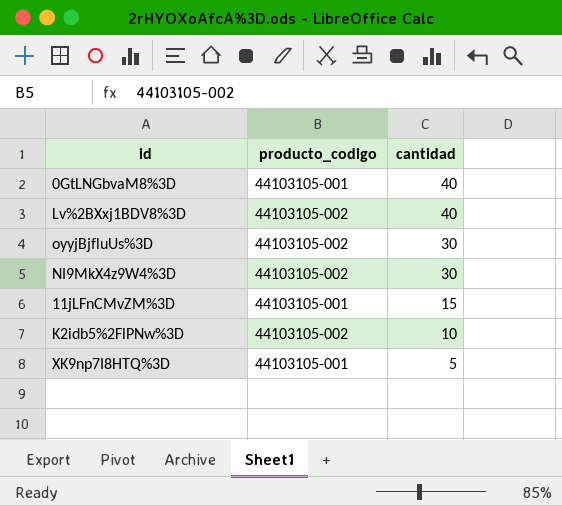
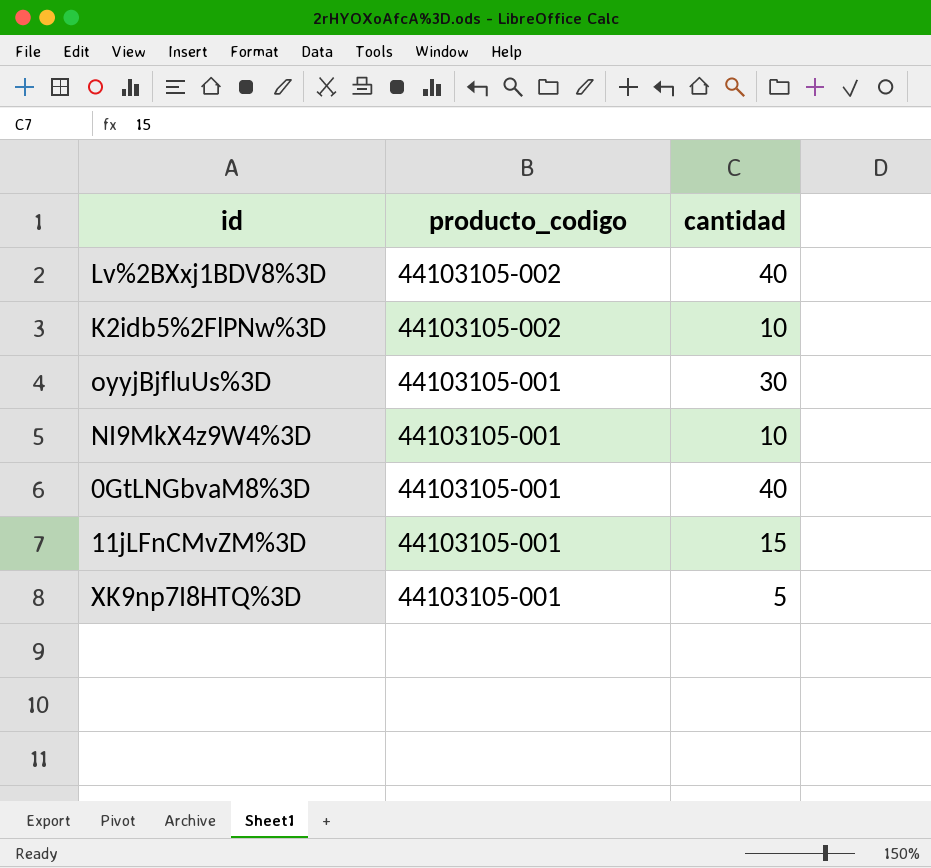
row order: cantidad descending -> producto_codigo descending
oyyjBjfluUs%3D | producto_codigo: 44103105-002 -> 44103105-001
NI9MkX4z9W4%3D | producto_codigo: 44103105-002 -> 44103105-001
NI9MkX4z9W4%3D | cantidad: 30 -> 10

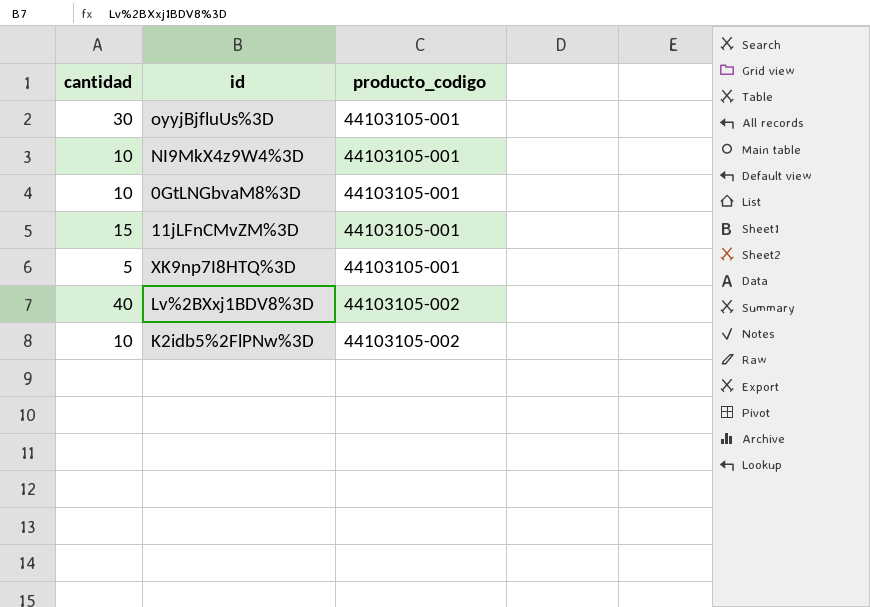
row order: producto_codigo descending -> producto_codigo ascending
column cantidad | position: 3 -> 1
0GtLNGbvaM8%3D | cantidad: 40 -> 10

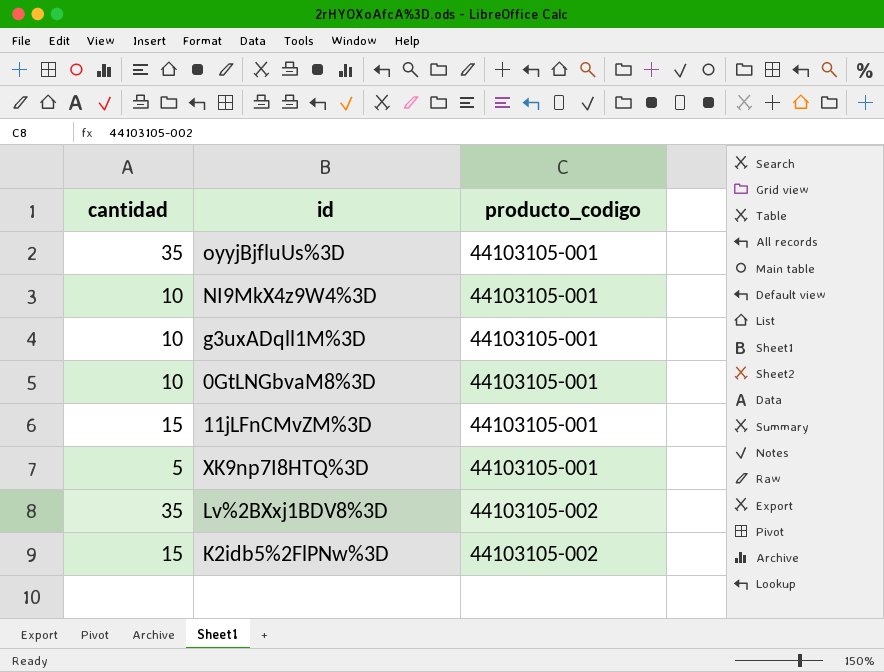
oyyjBjfluUs%3D | cantidad: 30 -> 35
row g3uxADqll1M%3D: none -> 10 | 44103105-001
Lv%2BXxj1BDV8%3D | cantidad: 40 -> 35
K2idb5%2FlPNw%3D | cantidad: 10 -> 15

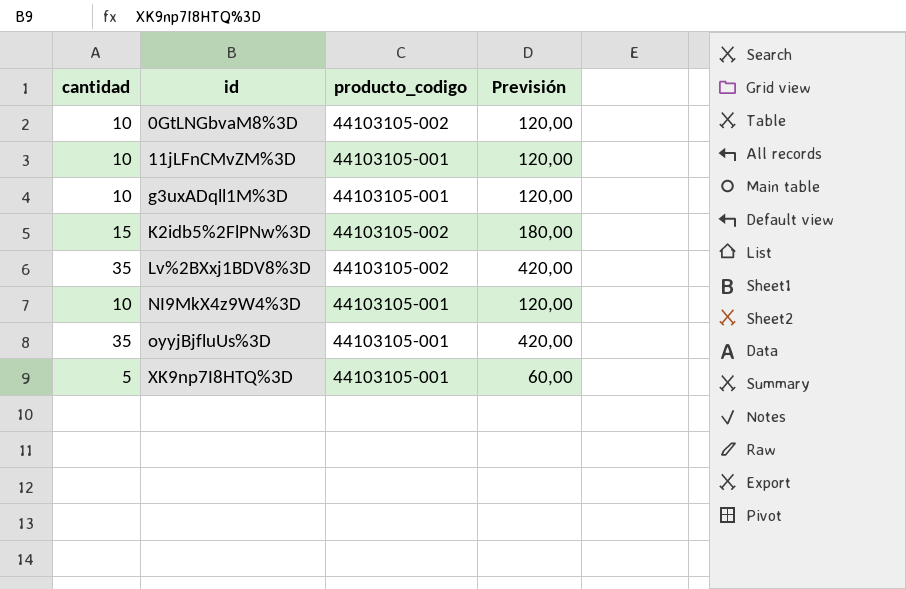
row order: producto_codigo ascending -> id ascending
column Previsión | formula: none -> [cantidad] * 12
0GtLNGbvaM8%3D | producto_codigo: 44103105-001 -> 44103105-002
11jLFnCMvZM%3D | cantidad: 15 -> 10

